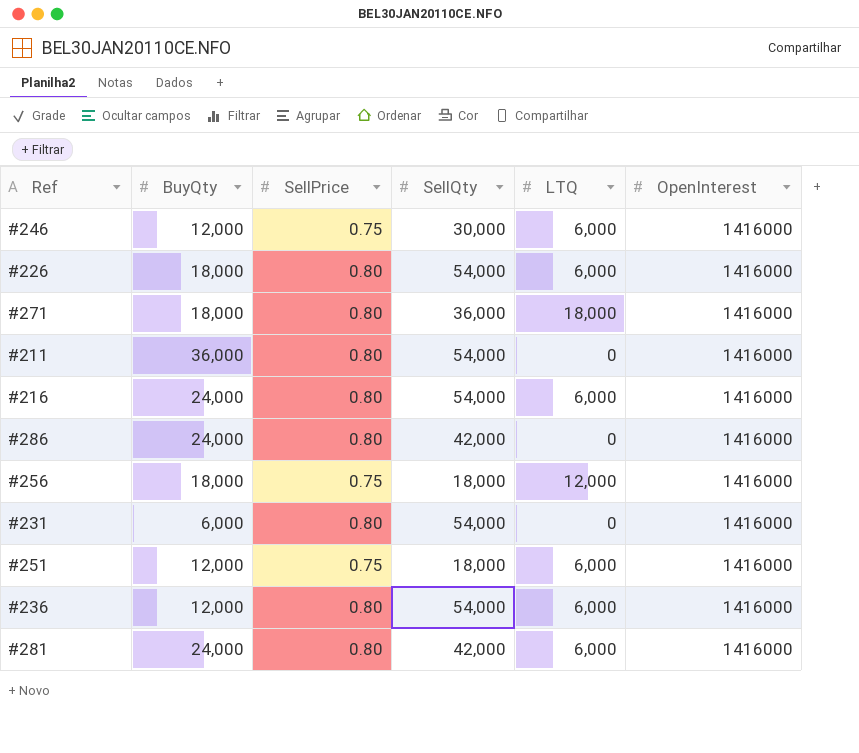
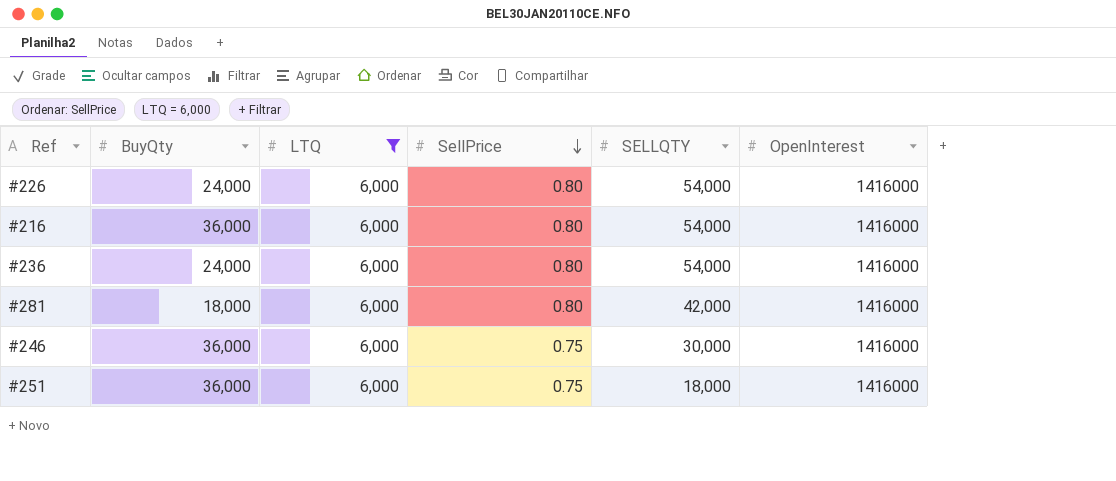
filter: none -> LTQ = 6,000
row order: none -> SellPrice descending
column LTQ | position: 5 -> 3
column name: SellQty -> SELLQTY
#226 | BuyQty: 18,000 -> 24,000
#216 | BuyQty: 24,000 -> 36,000
#236 | BuyQty: 12,000 -> 24,000
#281 | BuyQty: 24,000 -> 18,000
#246 | BuyQty: 12,000 -> 36,000
#251 | BuyQty: 12,000 -> 36,000

